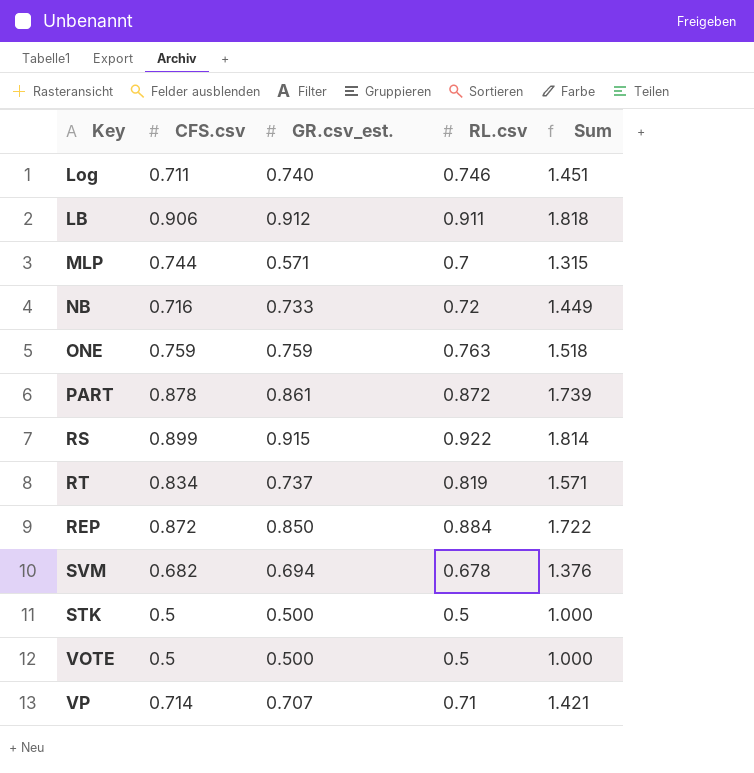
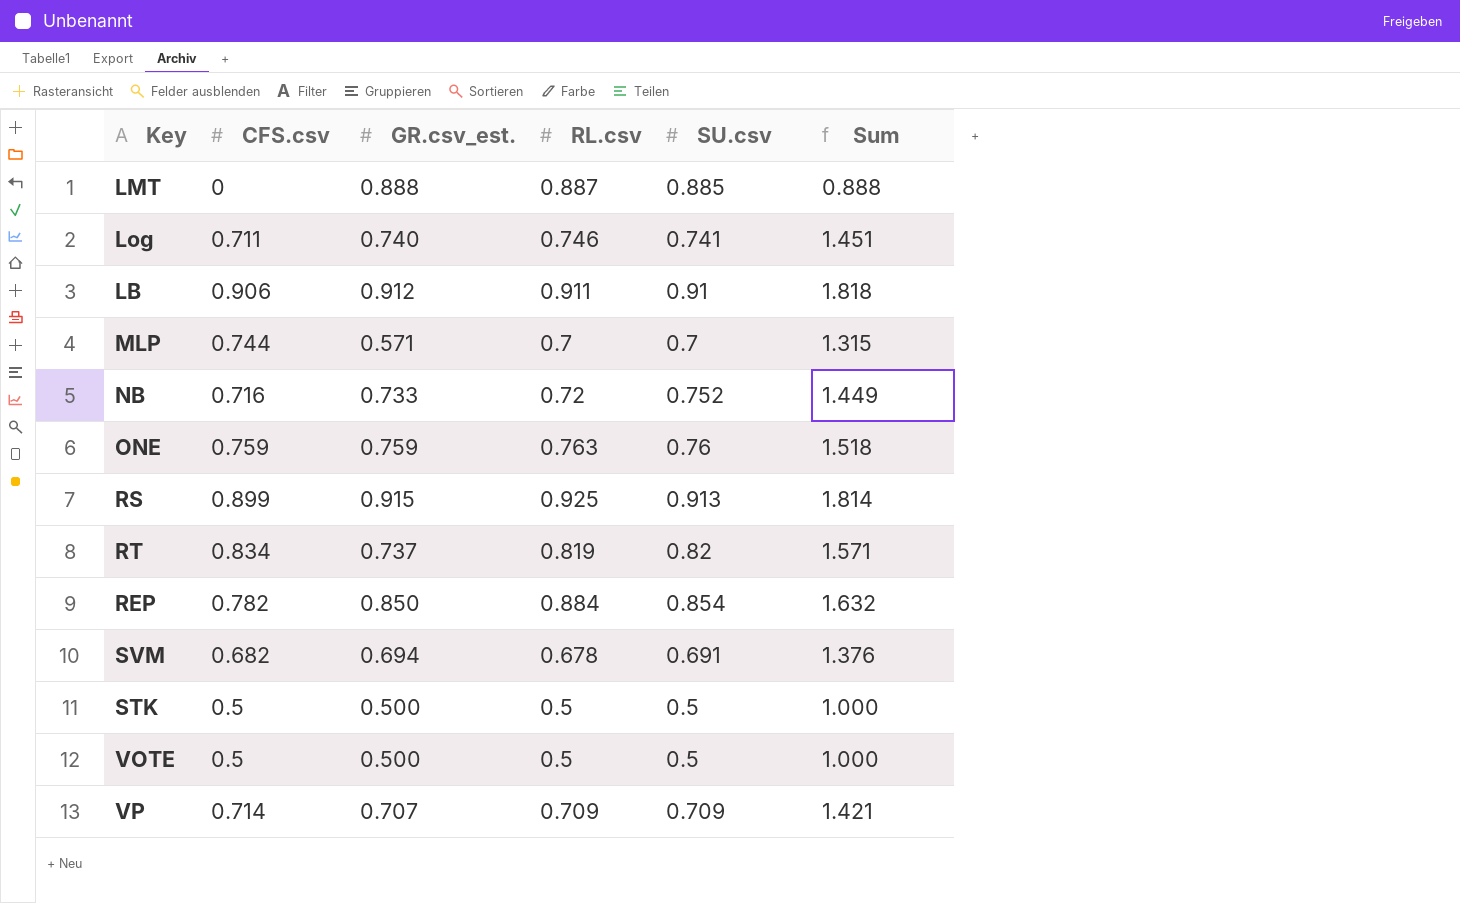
column SU.csv | position: none -> 5
row PART: 0.878 | 0.861 | 0.872 | 1.739 -> none
row LMT: none -> 0 | 0.888 | 0.887 | 0.885 | 0.888
RS | RL.csv: 0.922 -> 0.925
REP | CFS.csv: 0.872 -> 0.782
REP | Sum: 1.722 -> 1.632
VP | RL.csv: 0.71 -> 0.709

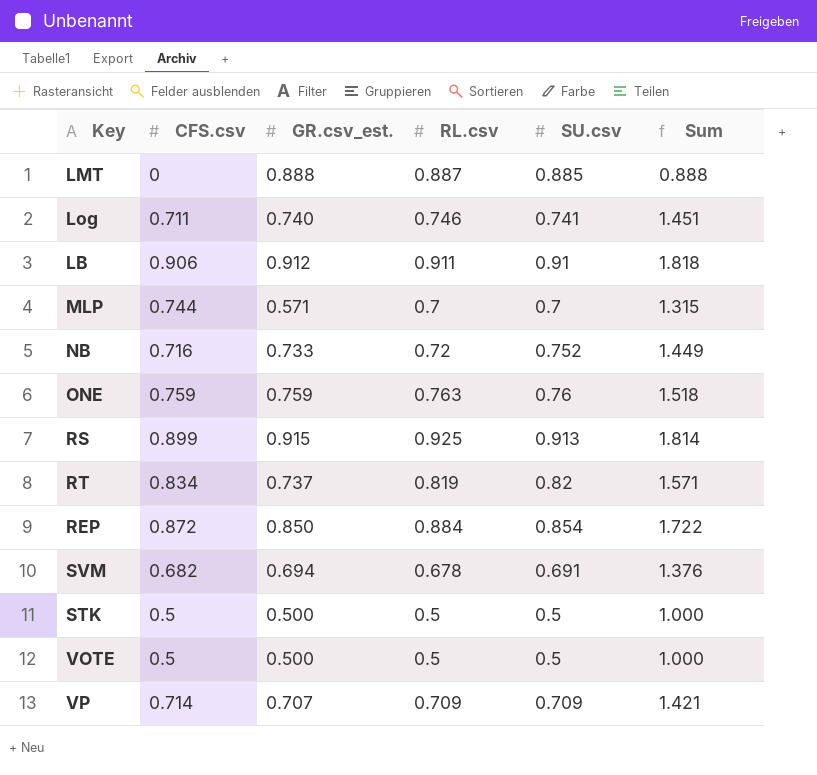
REP | CFS.csv: 0.782 -> 0.872
REP | Sum: 1.632 -> 1.722

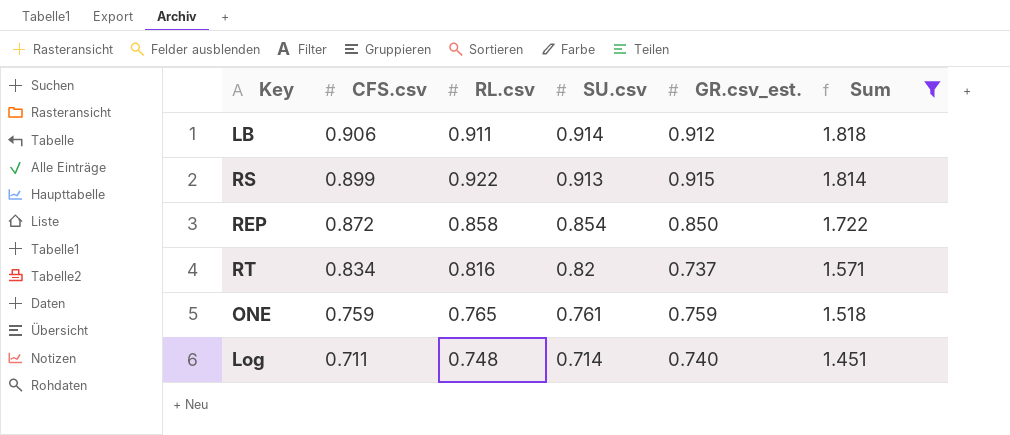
filter: none -> Sum >= 1.451
row order: none -> CFS.csv descending
column GR.csv_est. | position: 3 -> 5
LB | SU.csv: 0.91 -> 0.914
RS | RL.csv: 0.925 -> 0.922
REP | RL.csv: 0.884 -> 0.858
RT | RL.csv: 0.819 -> 0.816
ONE | RL.csv: 0.763 -> 0.765
ONE | SU.csv: 0.76 -> 0.761
Log | RL.csv: 0.746 -> 0.748
Log | SU.csv: 0.741 -> 0.714

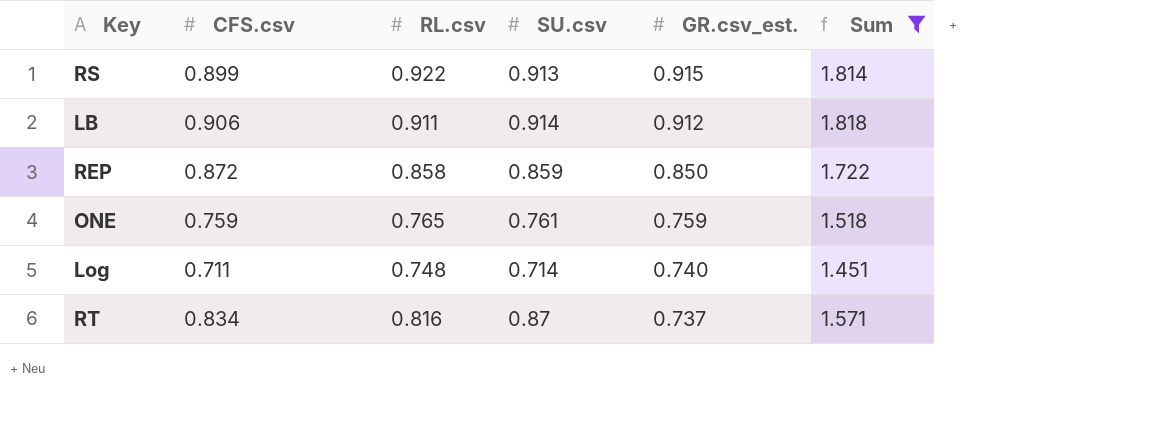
row order: CFS.csv descending -> GR.csv_est. descending
REP | SU.csv: 0.854 -> 0.859
RT | SU.csv: 0.82 -> 0.87

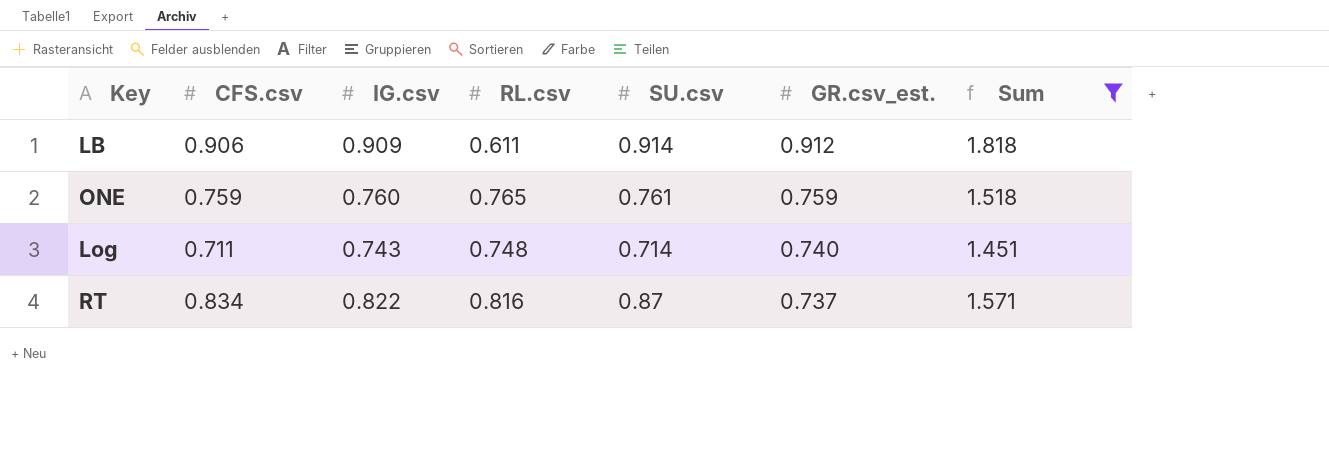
column IG.csv | position: none -> 3
row RS: 0.899 | 0.922 | 0.913 | 0.915 | 1.814 -> none
row REP: 0.872 | 0.858 | 0.859 | 0.850 | 1.722 -> none
LB | RL.csv: 0.911 -> 0.611

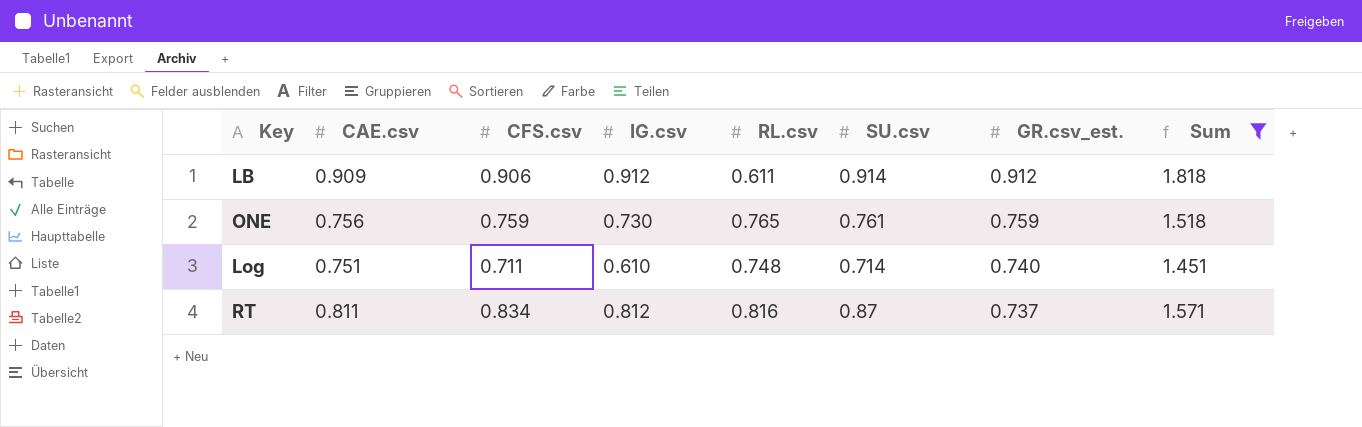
column CAE.csv | position: none -> 2
LB | IG.csv: 0.909 -> 0.912
ONE | IG.csv: 0.760 -> 0.730
Log | IG.csv: 0.743 -> 0.610
RT | IG.csv: 0.822 -> 0.812

